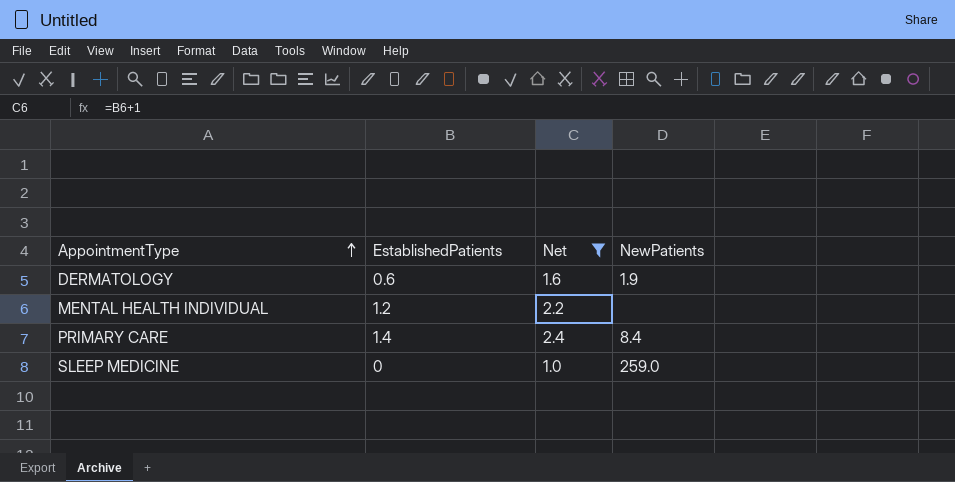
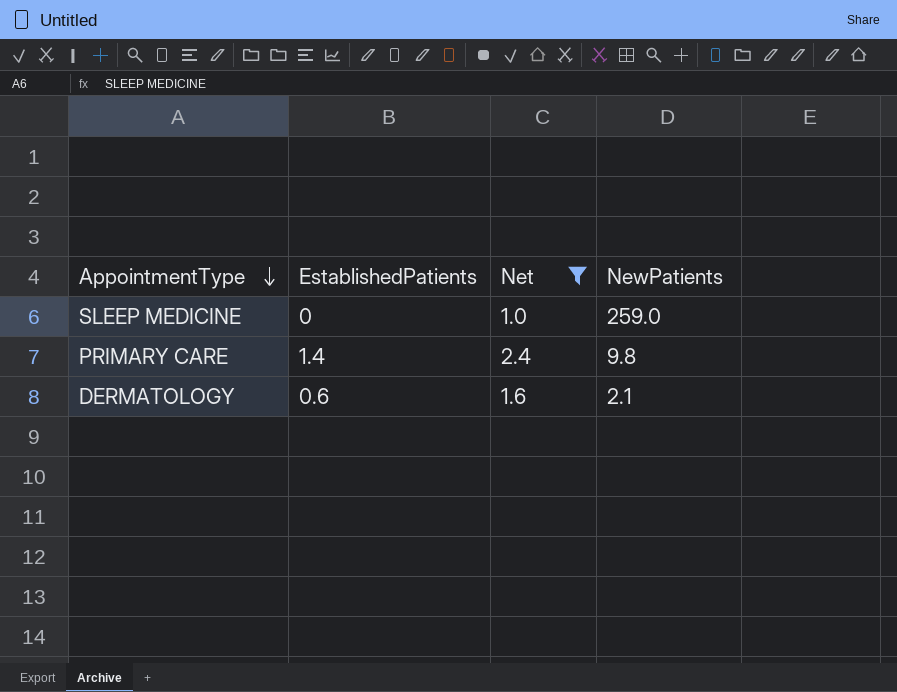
row order: AppointmentType ascending -> AppointmentType descending
row MENTAL HEALTH INDIVIDUAL: 1.2 | 2.2 | none -> none
PRIMARY CARE | NewPatients: 8.4 -> 9.8
DERMATOLOGY | NewPatients: 1.9 -> 2.1

